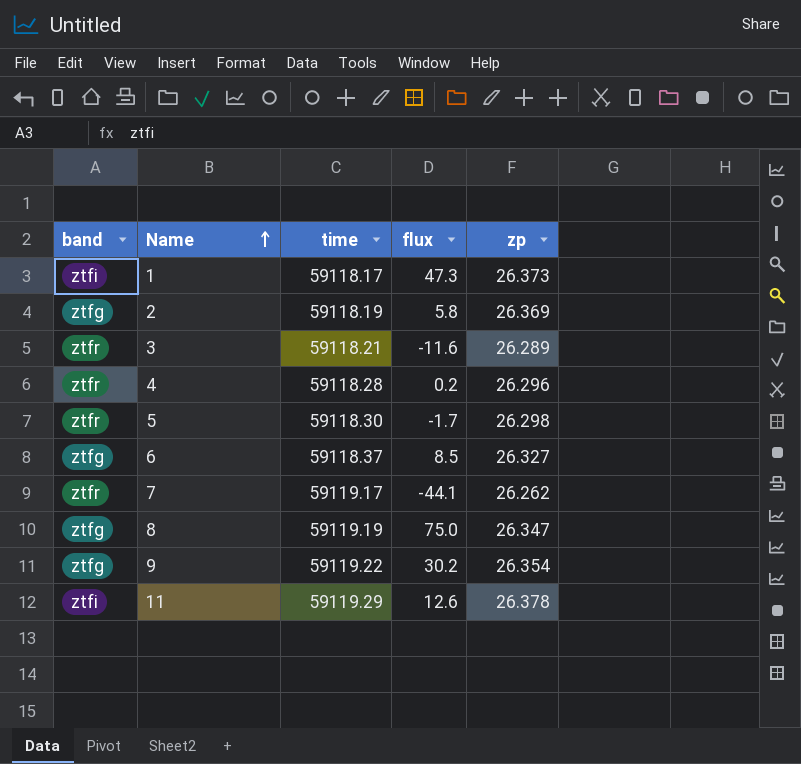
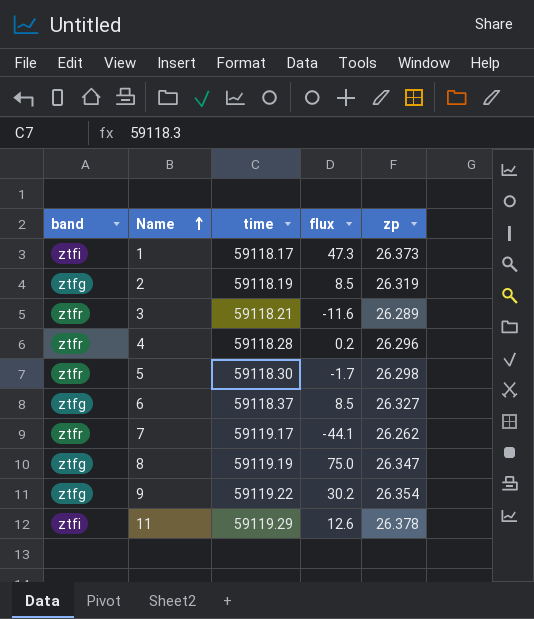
2 | flux: 5.8 -> 8.5
2 | zp: 26.369 -> 26.319

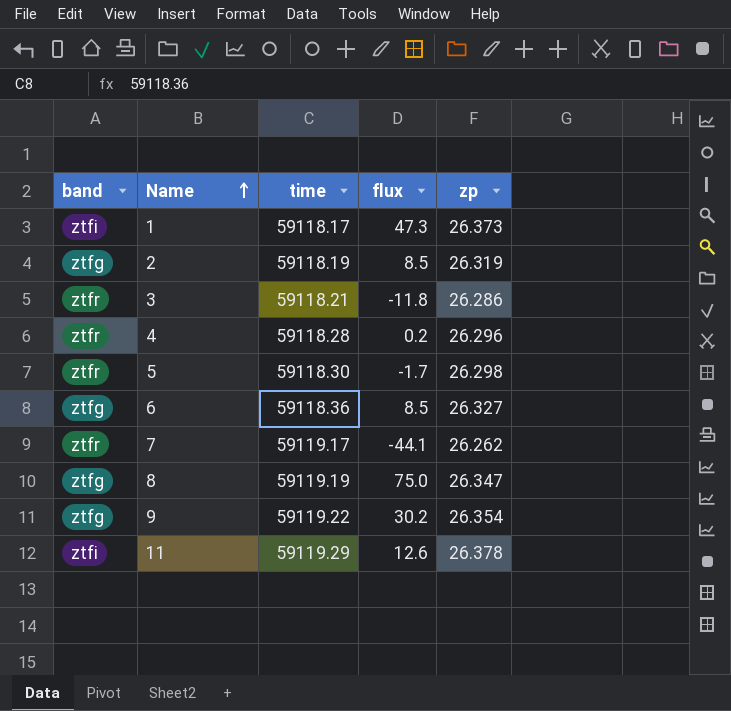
3 | flux: -11.6 -> -11.8
3 | zp: 26.289 -> 26.286
6 | time: 59118.37 -> 59118.36

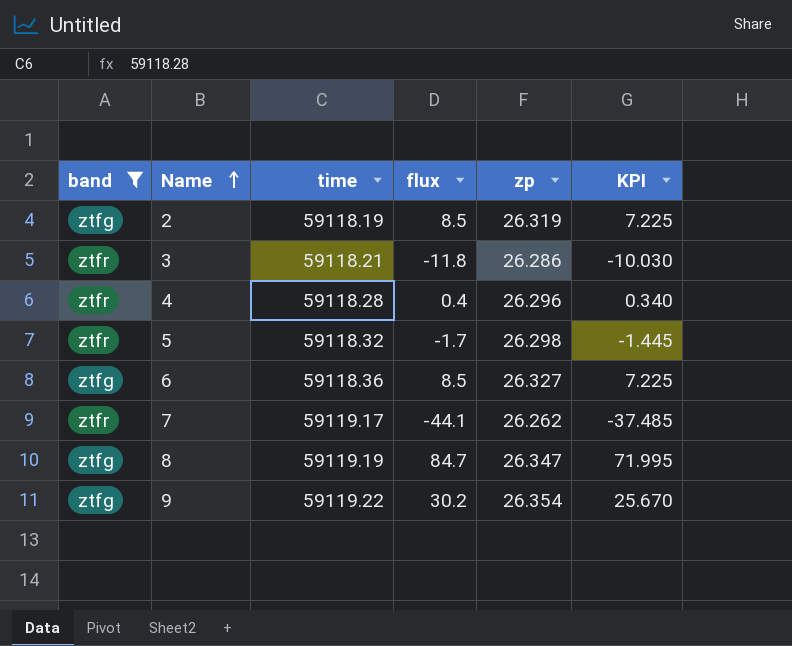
filter: none -> band != ztfi
column KPI | formula: none -> [flux] * 0.85
4 | flux: 0.2 -> 0.4
5 | time: 59118.30 -> 59118.32
8 | flux: 75.0 -> 84.7

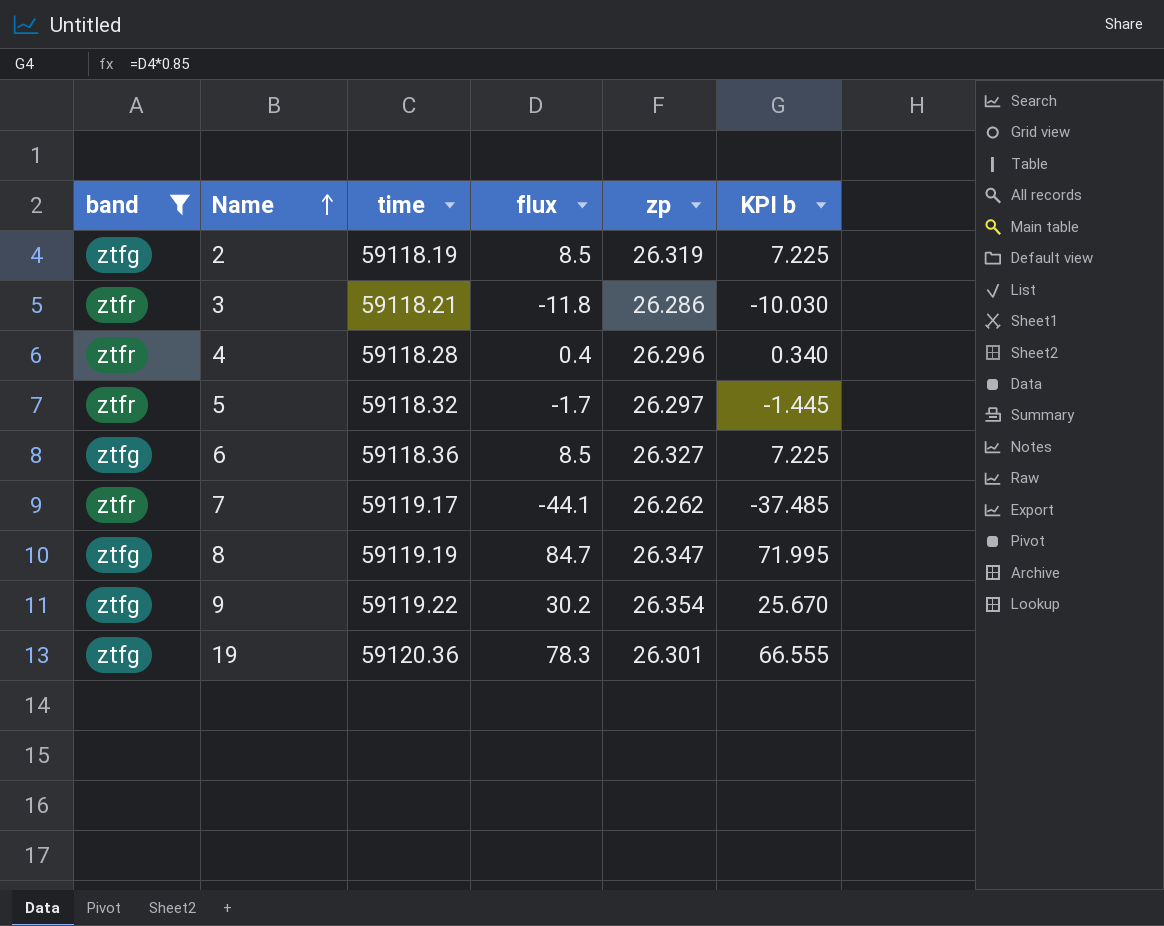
column name: KPI -> KPI b
5 | zp: 26.298 -> 26.297
row 19: none -> ztfg | 59120.36 | 78.3 | 26.301 | 66.555

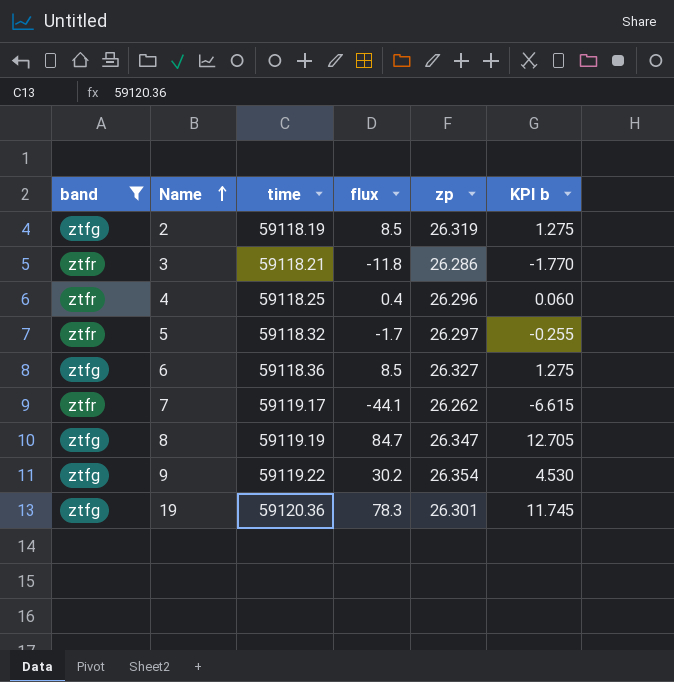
column KPI b | formula: [flux] * 0.85 -> [flux] * 0.15
4 | time: 59118.28 -> 59118.25

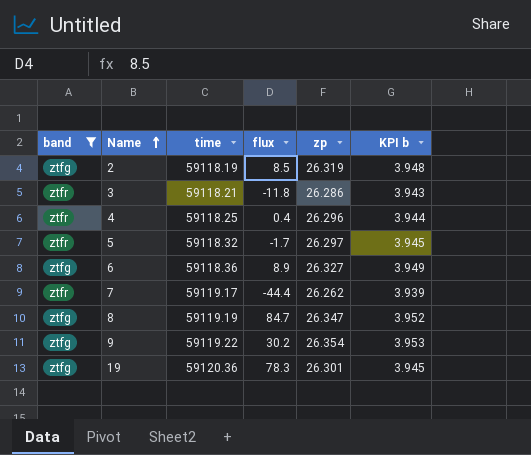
column KPI b | formula: [flux] * 0.15 -> [zp] * 0.15
6 | flux: 8.5 -> 8.9
7 | flux: -44.1 -> -44.4

